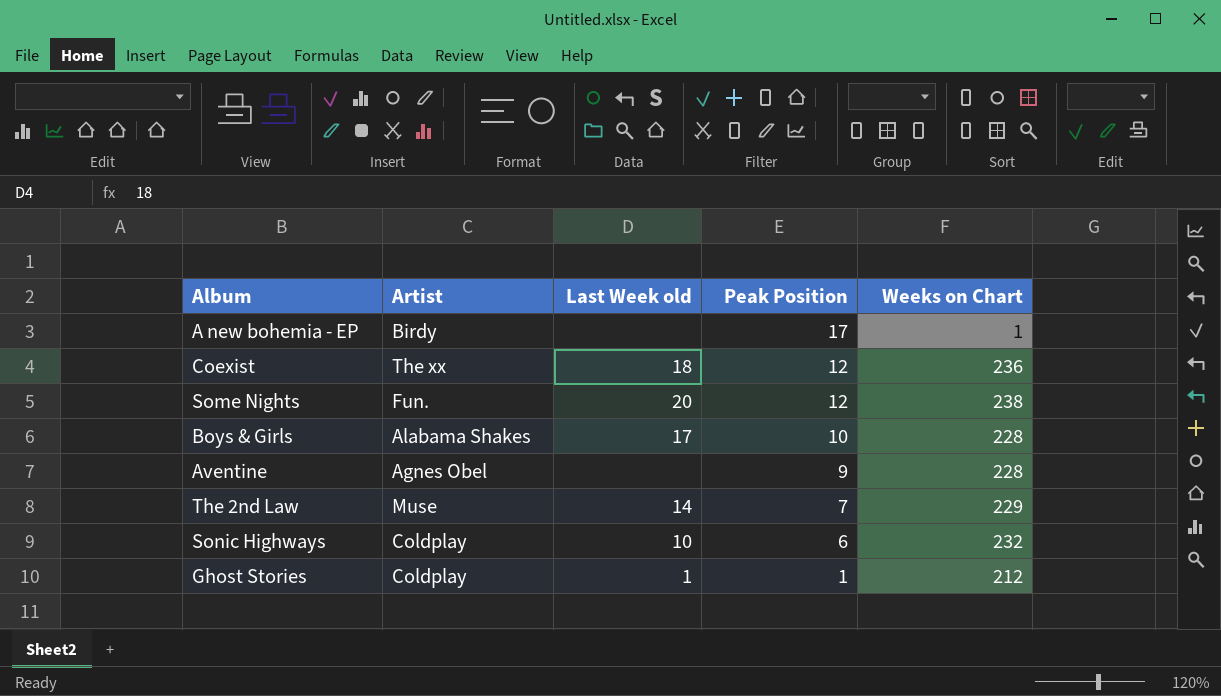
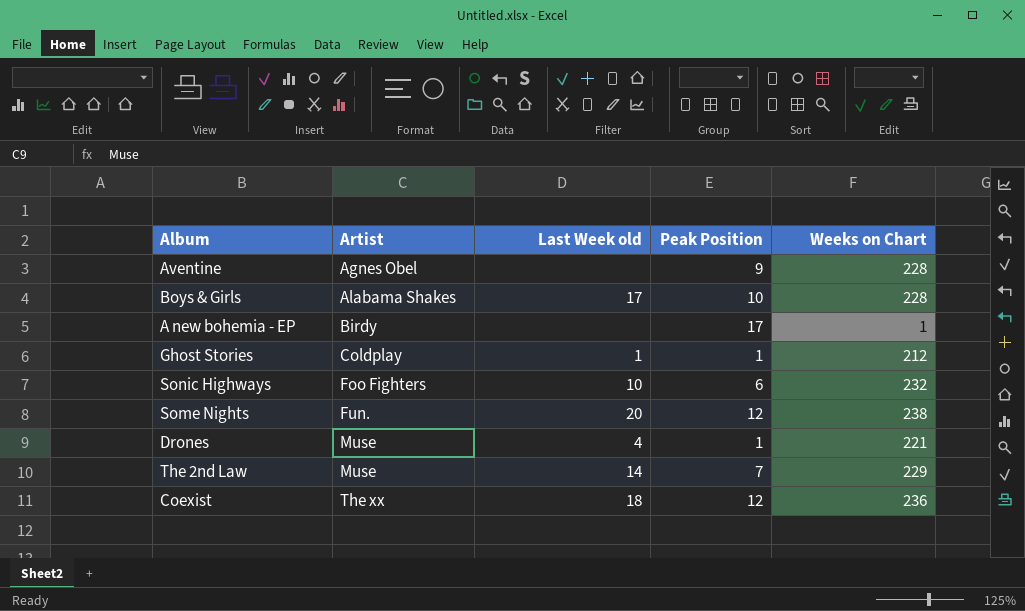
row order: Peak Position descending -> Artist ascending
Sonic Highways | Artist: Coldplay -> Foo Fighters
row Drones: none -> Muse | 4 | 1 | 221

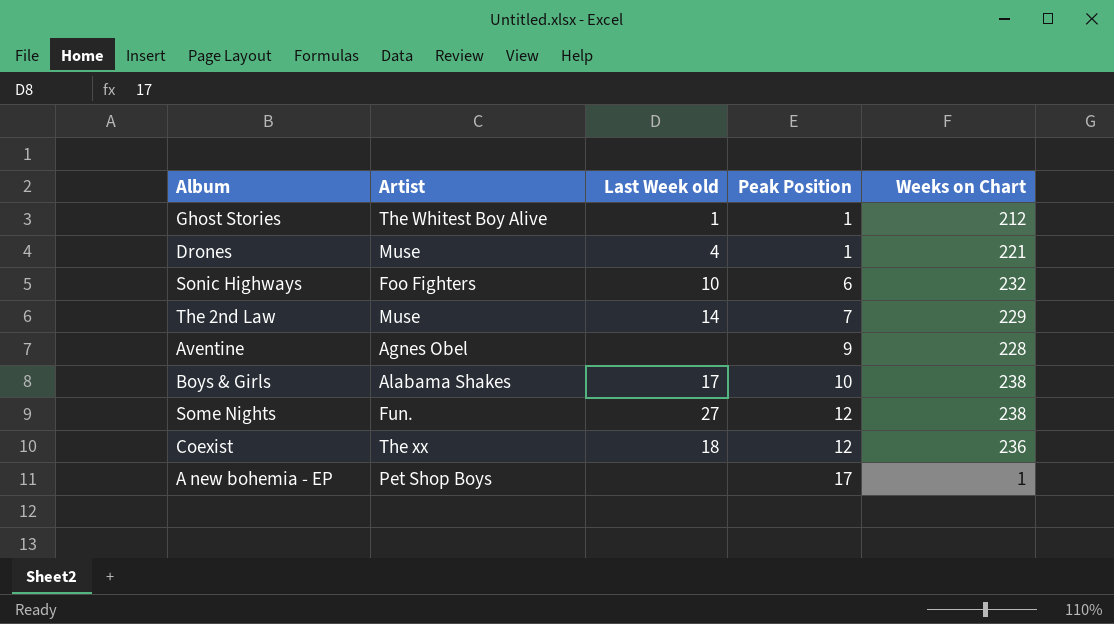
row order: Artist ascending -> Peak Position ascending
Ghost Stories | Artist: Coldplay -> The Whitest Boy Alive
Boys & Girls | Weeks on Chart: 228 -> 238
Some Nights | Last Week old: 20 -> 27
A new bohemia - EP | Artist: Birdy -> Pet Shop Boys

